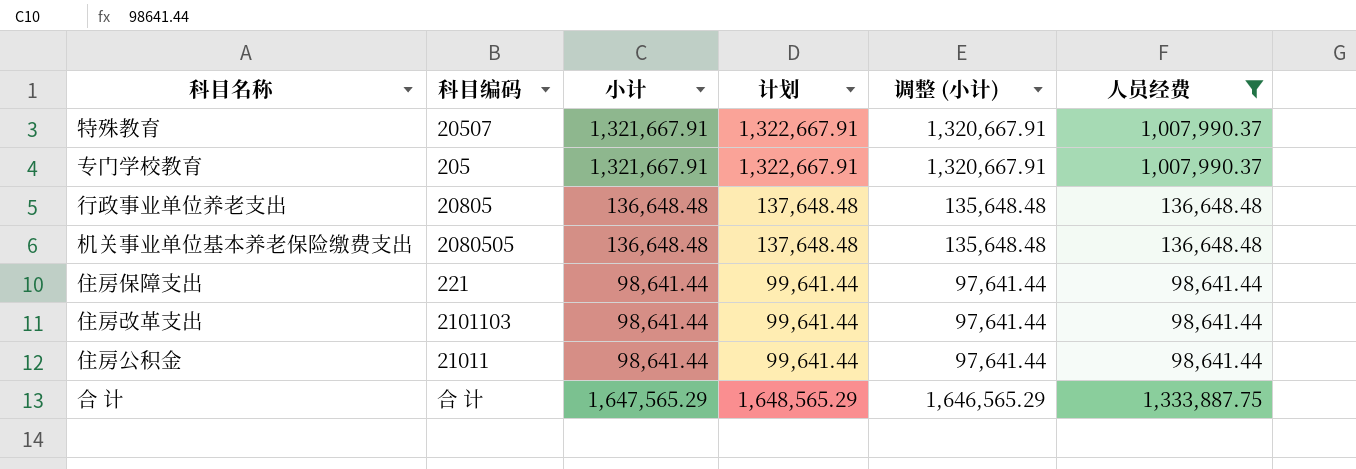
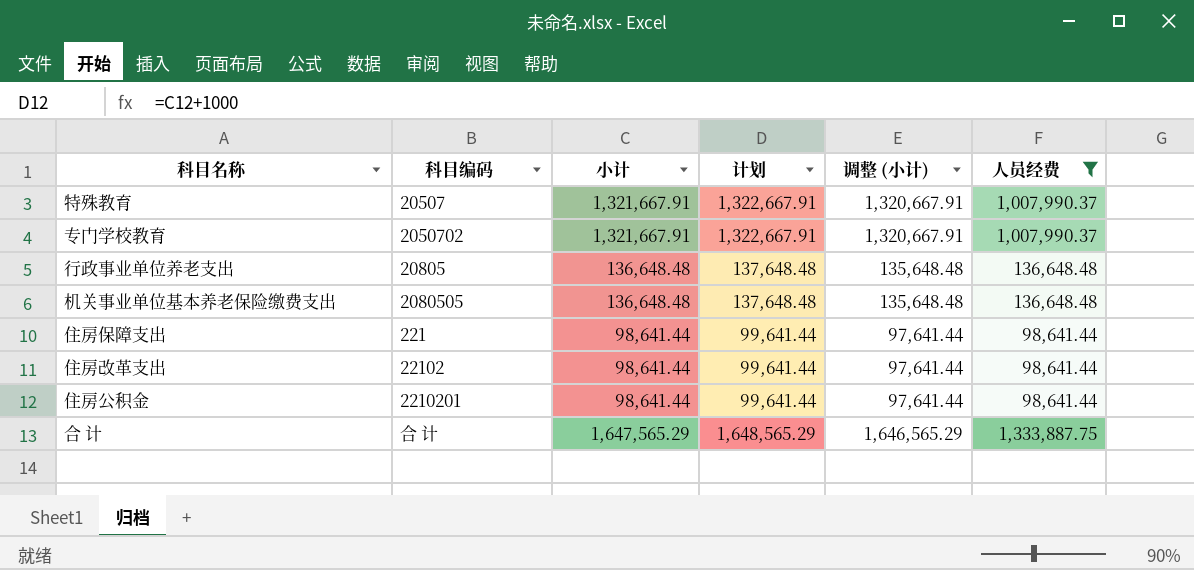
专门学校教育 | 科目编码: 205 -> 2050702
住房改革支出 | 科目编码: 2101103 -> 22102
住房公积金 | 科目编码: 21011 -> 2210201

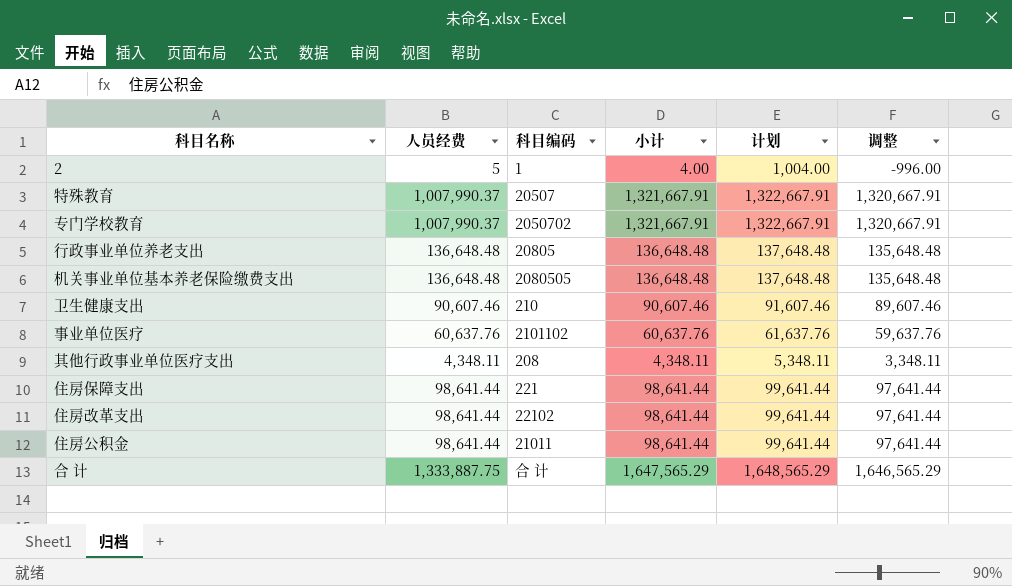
filter: 人员经费 >= 98,641.44 -> none
column 人员经费 | position: 6 -> 2
column name: 调整 (小计) -> 调整
住房公积金 | 科目编码: 2210201 -> 21011

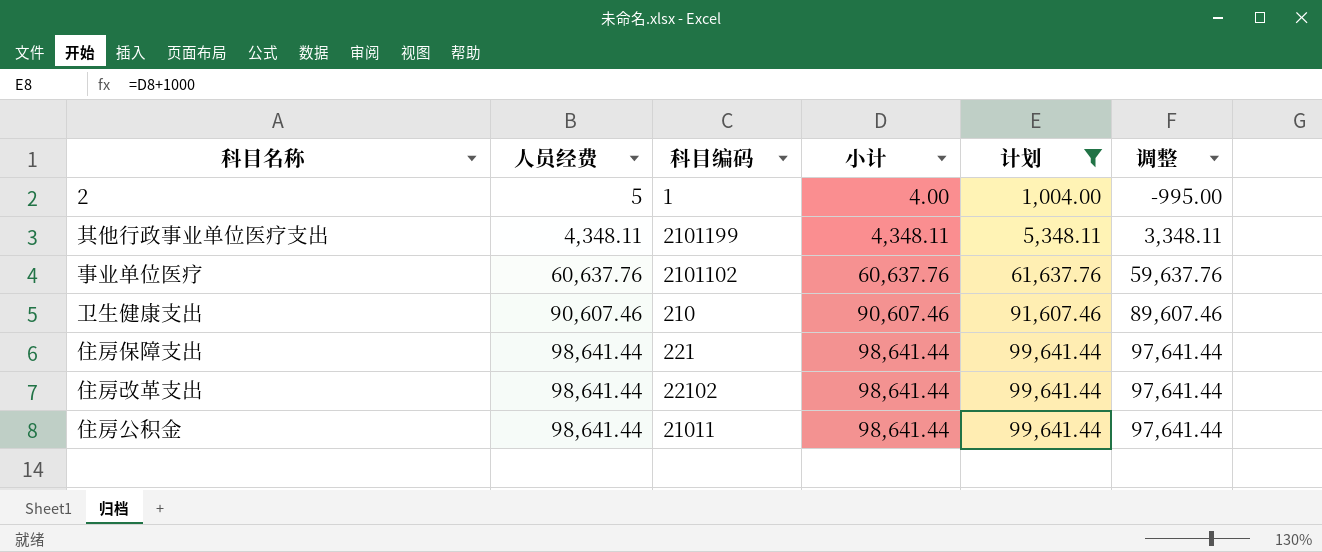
filter: none -> 计划 <= 99,641.44
row order: none -> 人员经费 ascending
column 调整 | formula: [小计] - 1000 -> [人员经费] - 1000
其他行政事业单位医疗支出 | 科目编码: 208 -> 2101199

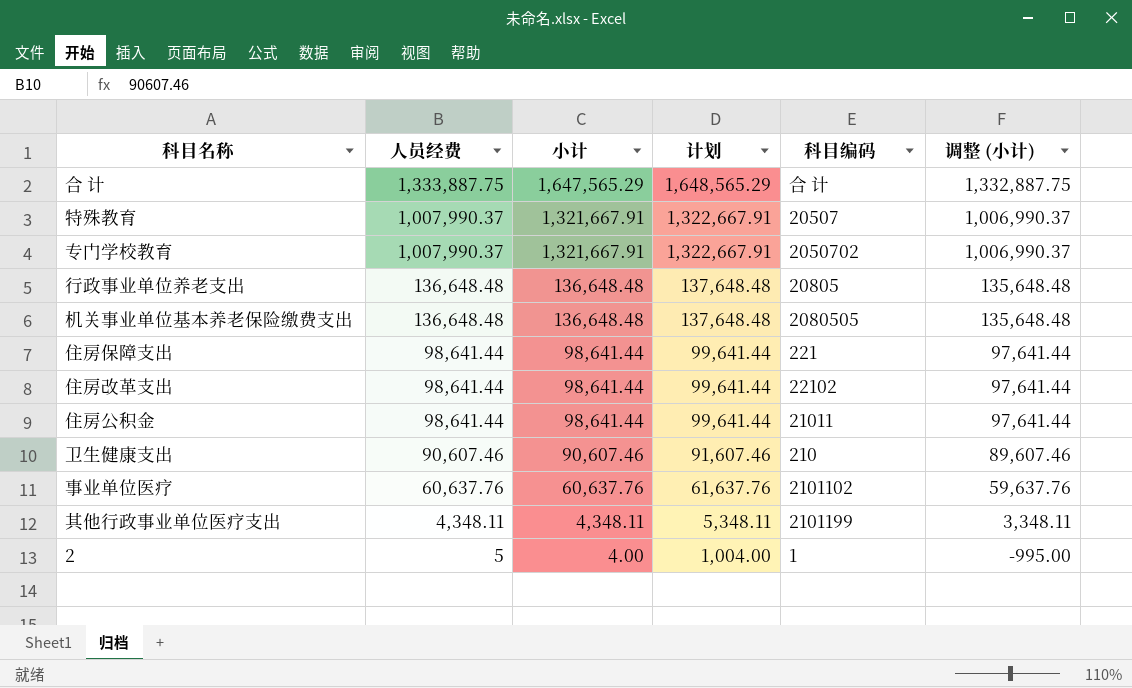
filter: 计划 <= 99,641.44 -> none
row order: 人员经费 ascending -> 人员经费 descending
column 科目编码 | position: 3 -> 5
column name: 调整 -> 调整 (小计)

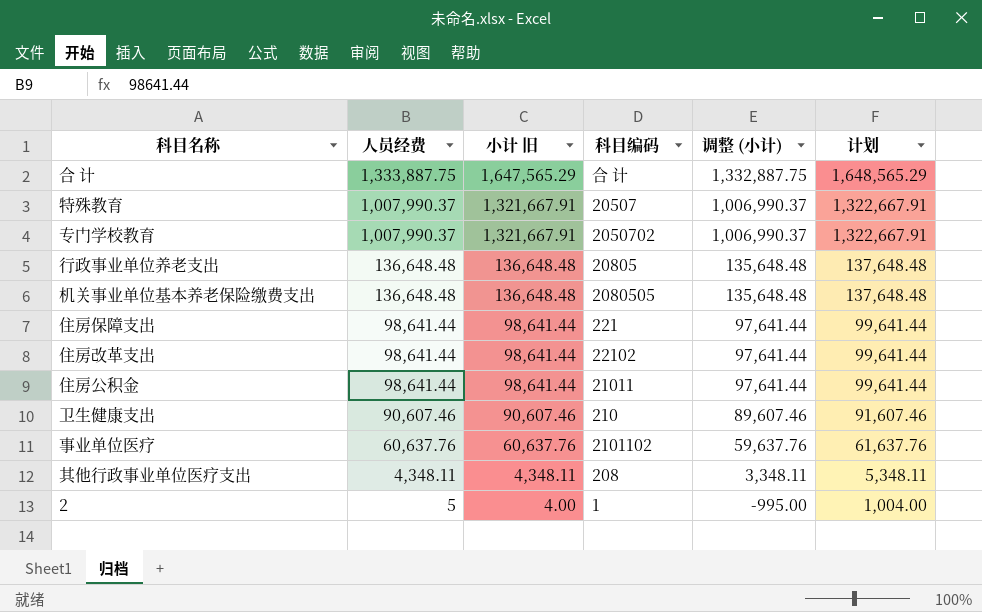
column name: 小计 -> 小计 旧
column 计划 | position: 4 -> 6
其他行政事业单位医疗支出 | 科目编码: 2101199 -> 208

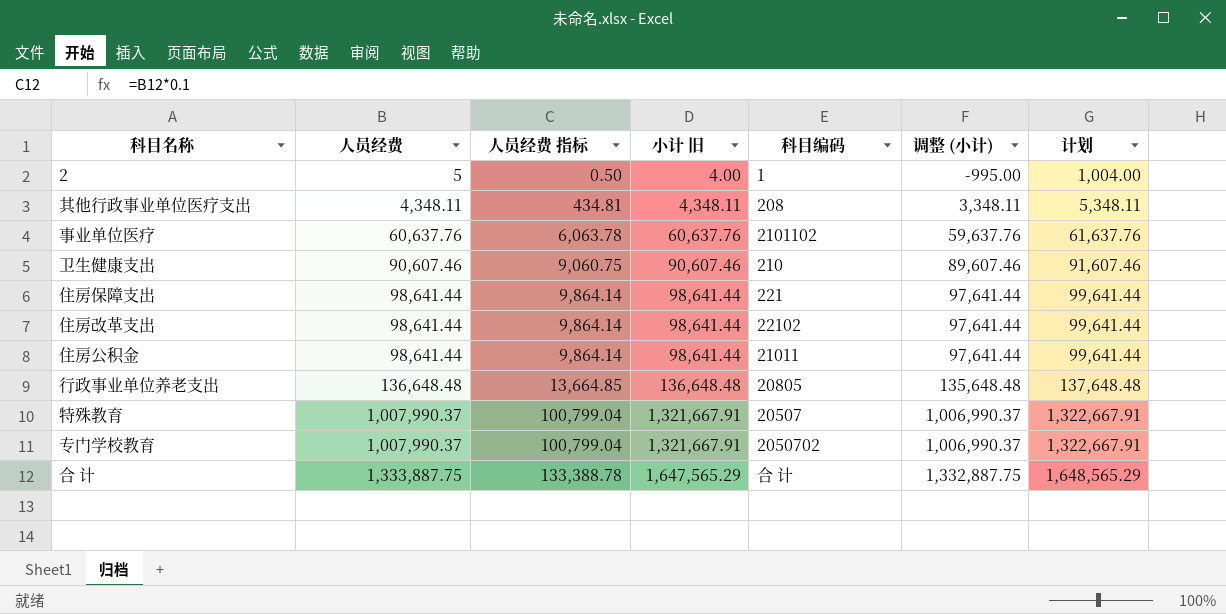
row order: 人员经费 descending -> 人员经费 ascending
column 人员经费 指标 | formula: none -> [人员经费] * 0.1
row 机关事业单位基本养老保险缴费支出: 136,648.48 | 136,648.48 | 2080505 | 135,648.48 | 137,648.48 -> none

